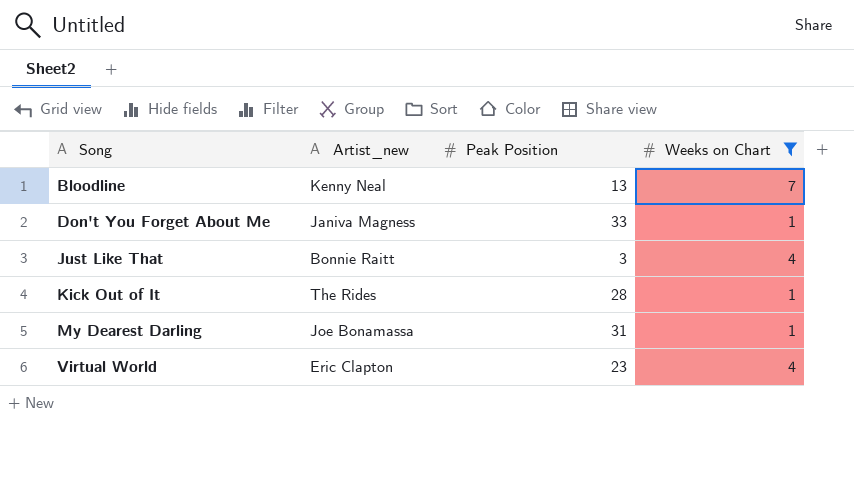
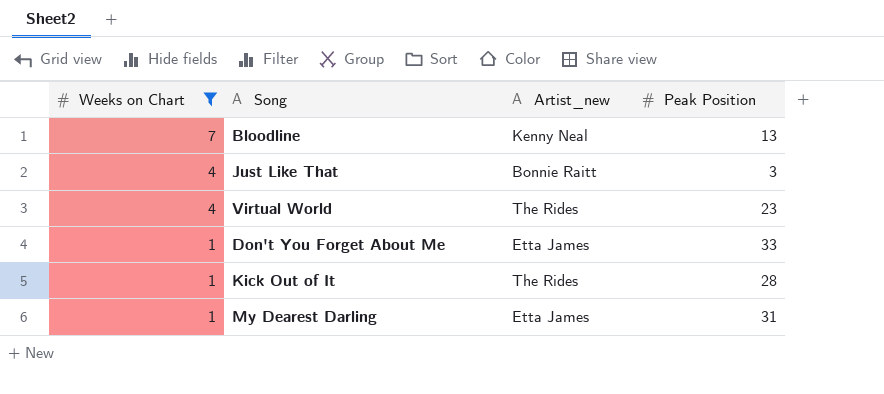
row order: Song ascending -> Weeks on Chart descending
column Weeks on Chart | position: 4 -> 1
Virtual World | Artist_new: Eric Clapton -> The Rides
Don't You Forget About Me | Artist_new: Janiva Magness -> Etta James
My Dearest Darling | Artist_new: Joe Bonamassa -> Etta James

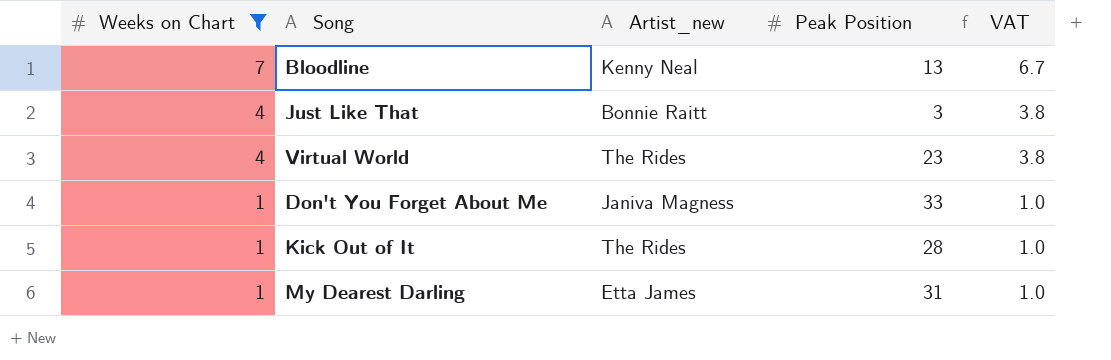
column VAT | formula: none -> [Weeks on Chart] * 0.95
Don't You Forget About Me | Artist_new: Etta James -> Janiva Magness

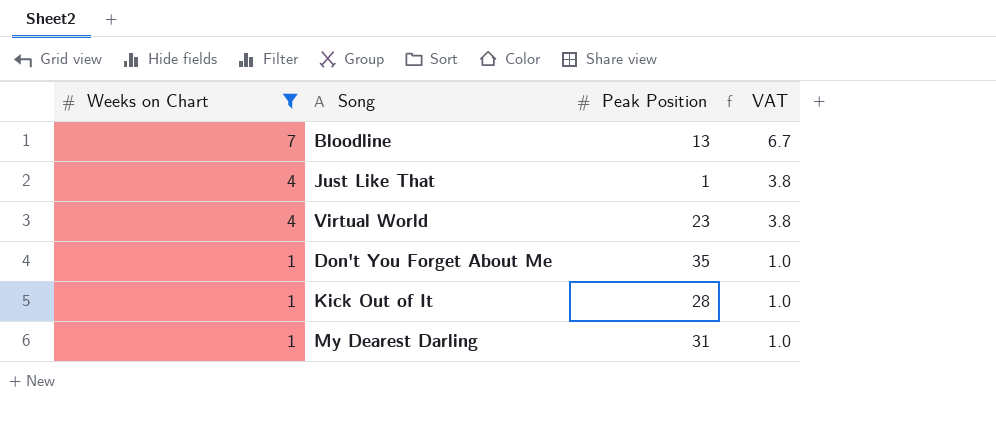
column Artist_new | position: 3 -> none
Just Like That | Peak Position: 3 -> 1
Don't You Forget About Me | Peak Position: 33 -> 35

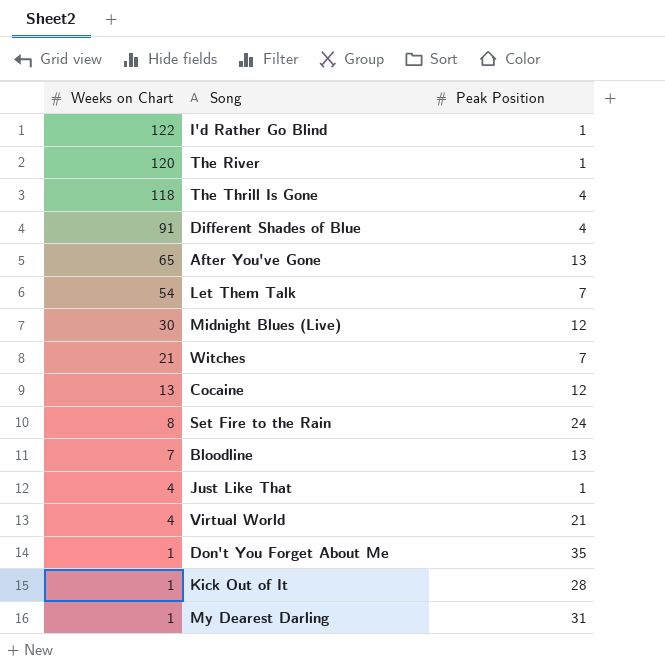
filter: Weeks on Chart <= 7 -> none
column VAT | formula: [Weeks on Chart] * 0.95 -> none
Virtual World | Peak Position: 23 -> 21

